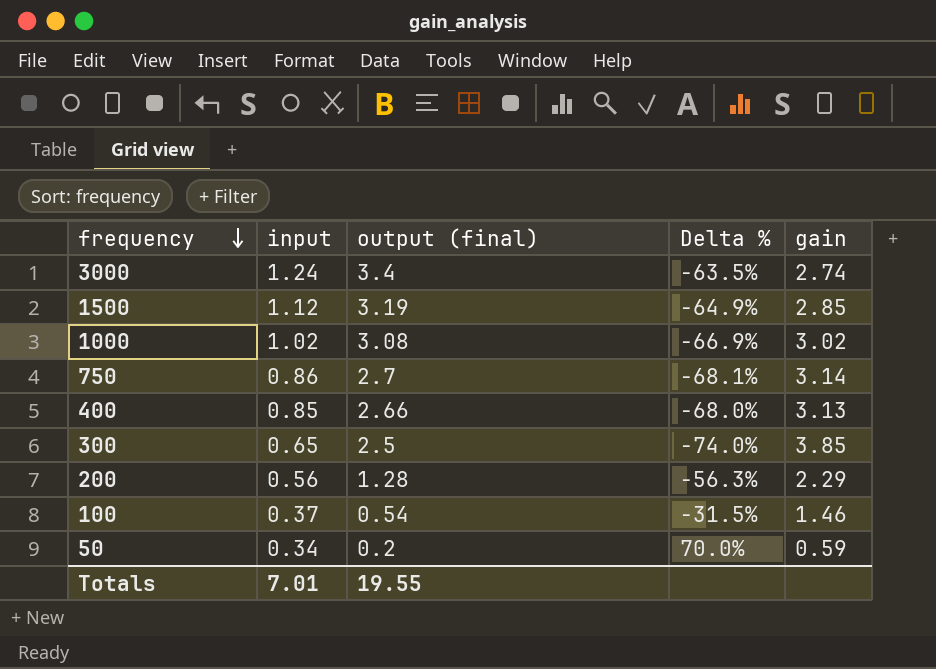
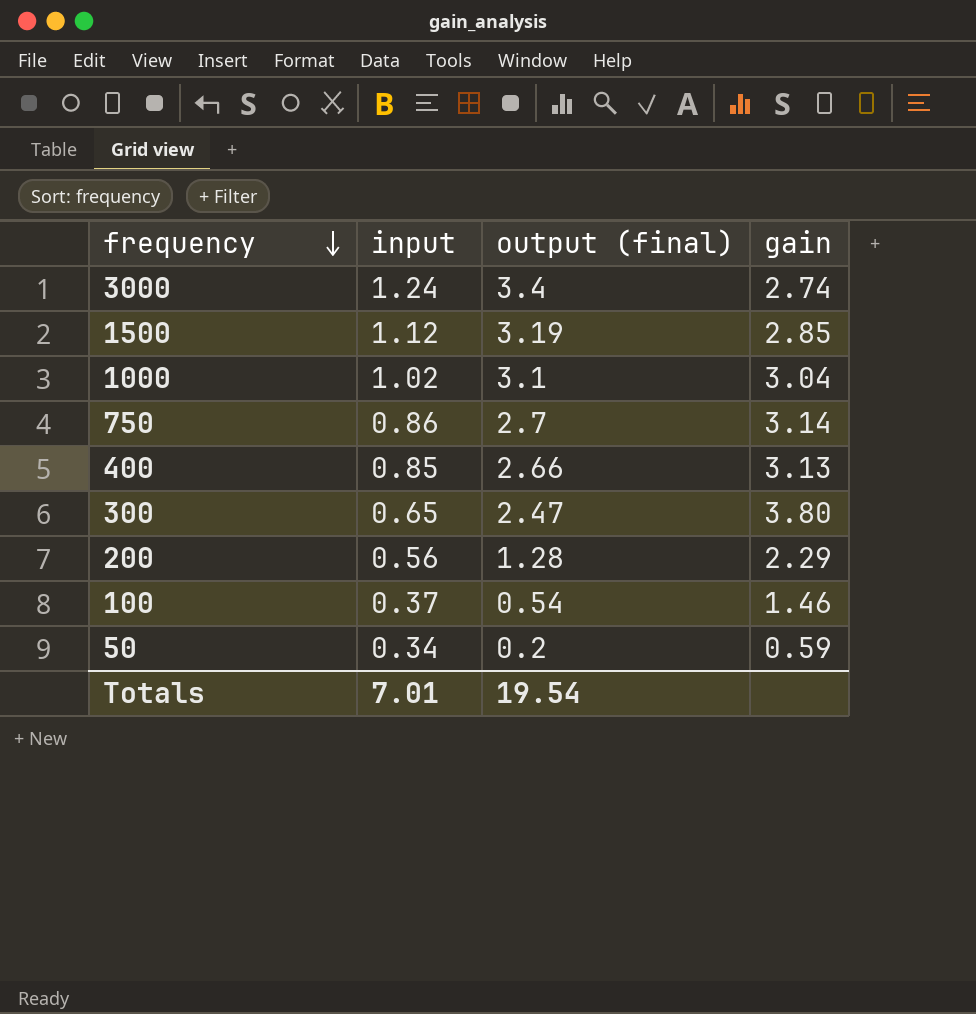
column Delta % | formula: ([input] - [output (final)]) / [output (final)] -> none
1000 | output (final): 3.08 -> 3.1
1000 | gain: 3.02 -> 3.04
300 | output (final): 2.5 -> 2.47
300 | gain: 3.85 -> 3.80
Totals | output (final): 19.55 -> 19.54

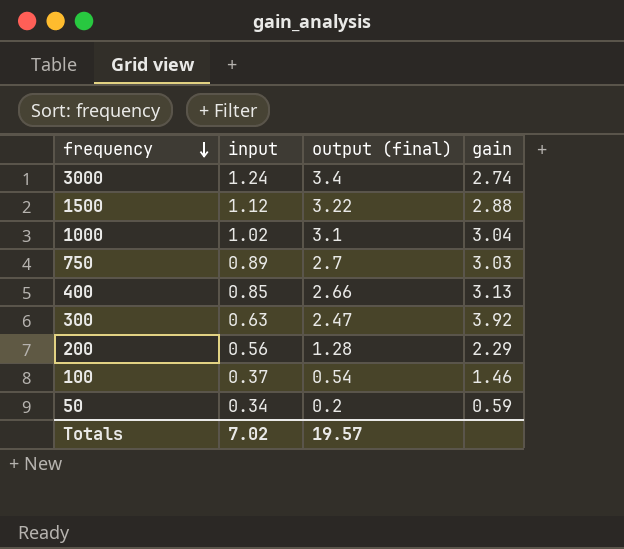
1500 | output (final): 3.19 -> 3.22
1500 | gain: 2.85 -> 2.88
750 | input: 0.86 -> 0.89
750 | gain: 3.14 -> 3.03
300 | input: 0.65 -> 0.63
300 | gain: 3.80 -> 3.92
Totals | input: 7.01 -> 7.02
Totals | output (final): 19.54 -> 19.57

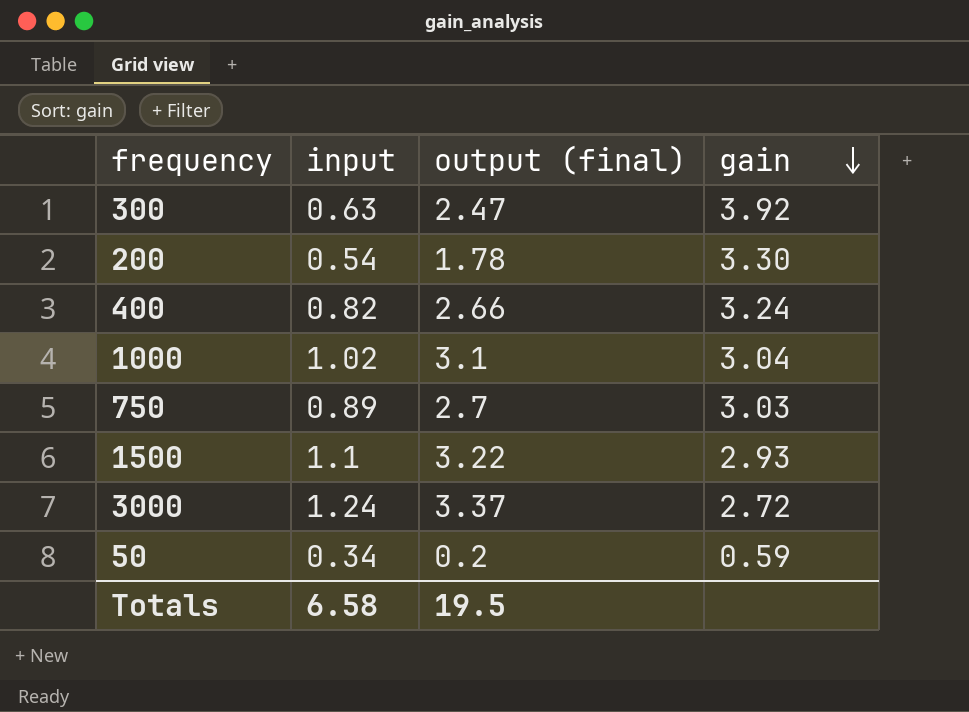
row order: frequency descending -> gain descending
row 100: 0.37 | 0.54 | 1.46 -> none
200 | input: 0.56 -> 0.54
200 | output (final): 1.28 -> 1.78
200 | gain: 2.29 -> 3.30
400 | input: 0.85 -> 0.82
400 | gain: 3.13 -> 3.24
1500 | input: 1.12 -> 1.1
1500 | gain: 2.88 -> 2.93
3000 | output (final): 3.4 -> 3.37
3000 | gain: 2.74 -> 2.72
Totals | input: 7.02 -> 6.58
Totals | output (final): 19.57 -> 19.5

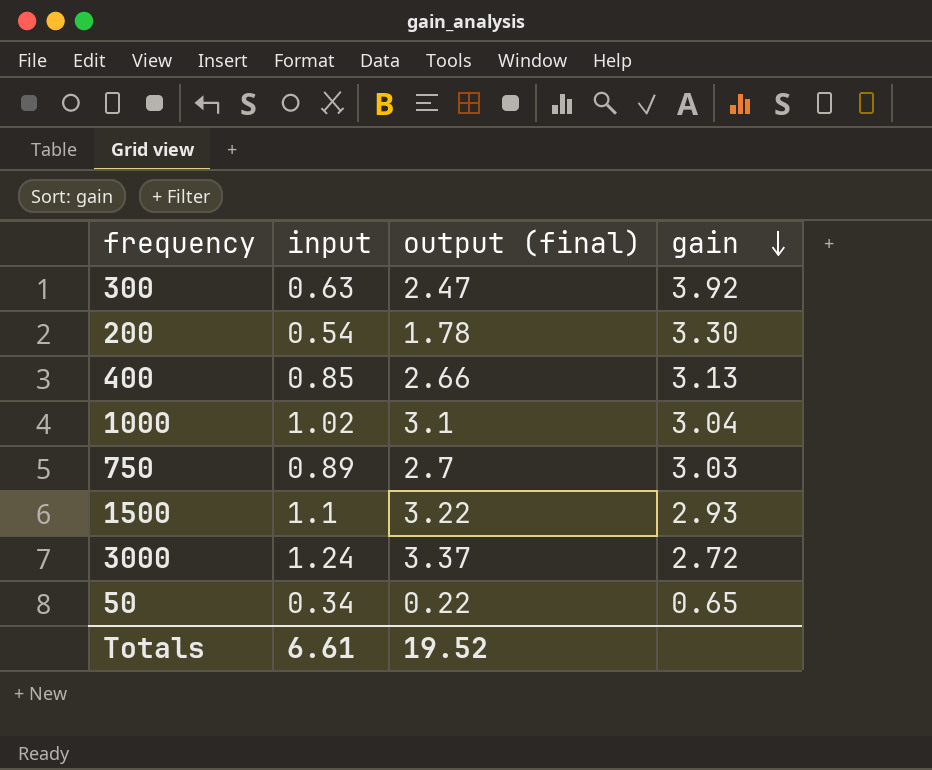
400 | input: 0.82 -> 0.85
400 | gain: 3.24 -> 3.13
50 | output (final): 0.2 -> 0.22
50 | gain: 0.59 -> 0.65
Totals | input: 6.58 -> 6.61
Totals | output (final): 19.5 -> 19.52

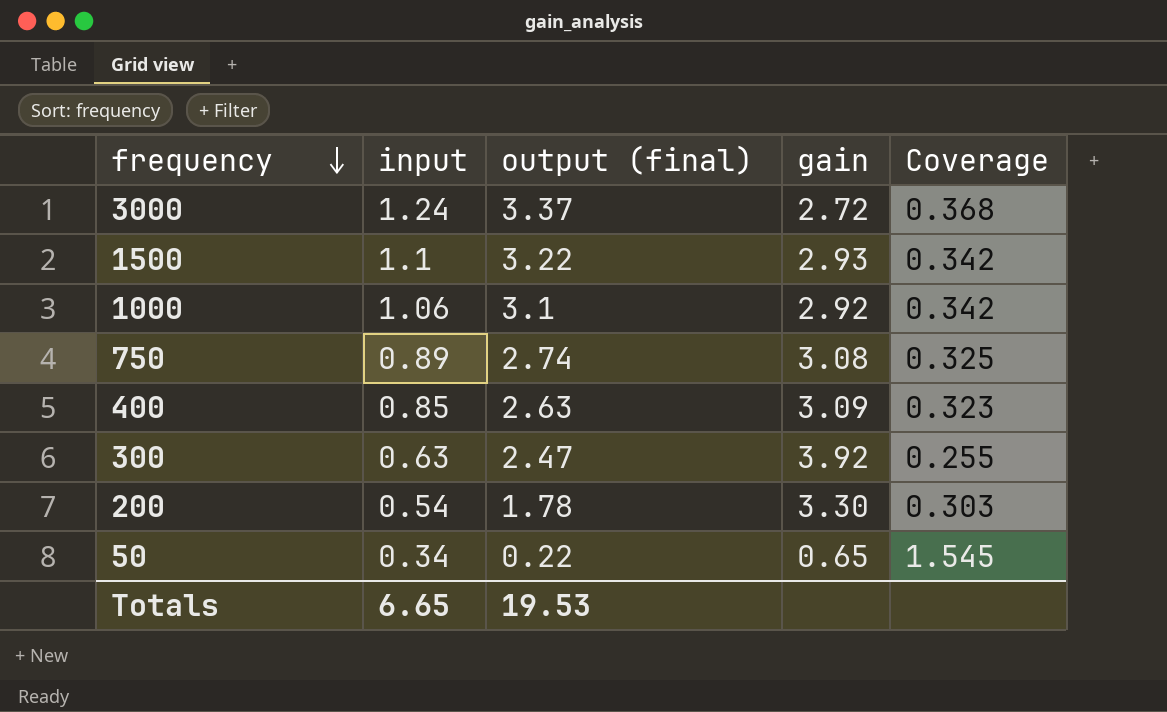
row order: gain descending -> frequency descending
column Coverage | formula: none -> [input] / [output (final)]
1000 | input: 1.02 -> 1.06
1000 | gain: 3.04 -> 2.92
750 | output (final): 2.7 -> 2.74
750 | gain: 3.03 -> 3.08
400 | output (final): 2.66 -> 2.63
400 | gain: 3.13 -> 3.09
Totals | input: 6.61 -> 6.65
Totals | output (final): 19.52 -> 19.53

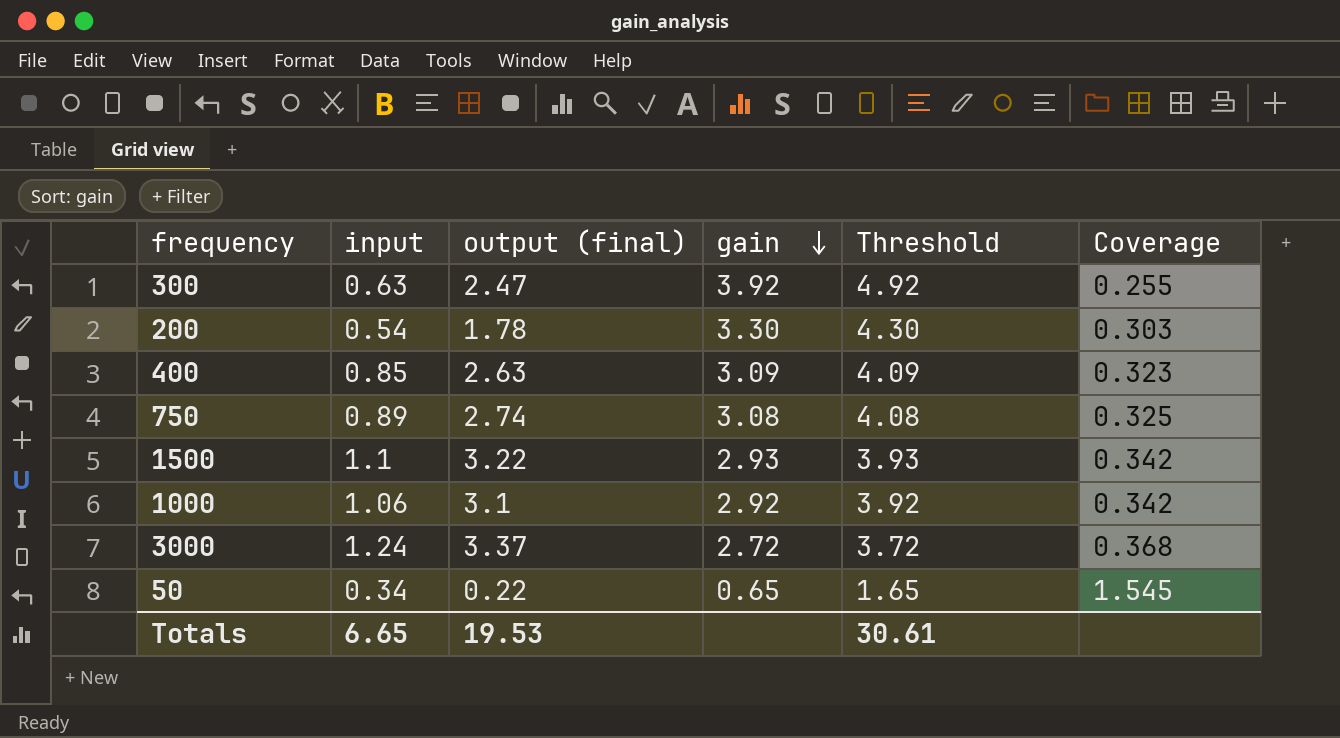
row order: frequency descending -> gain descending
column Threshold | formula: none -> [gain] + 1

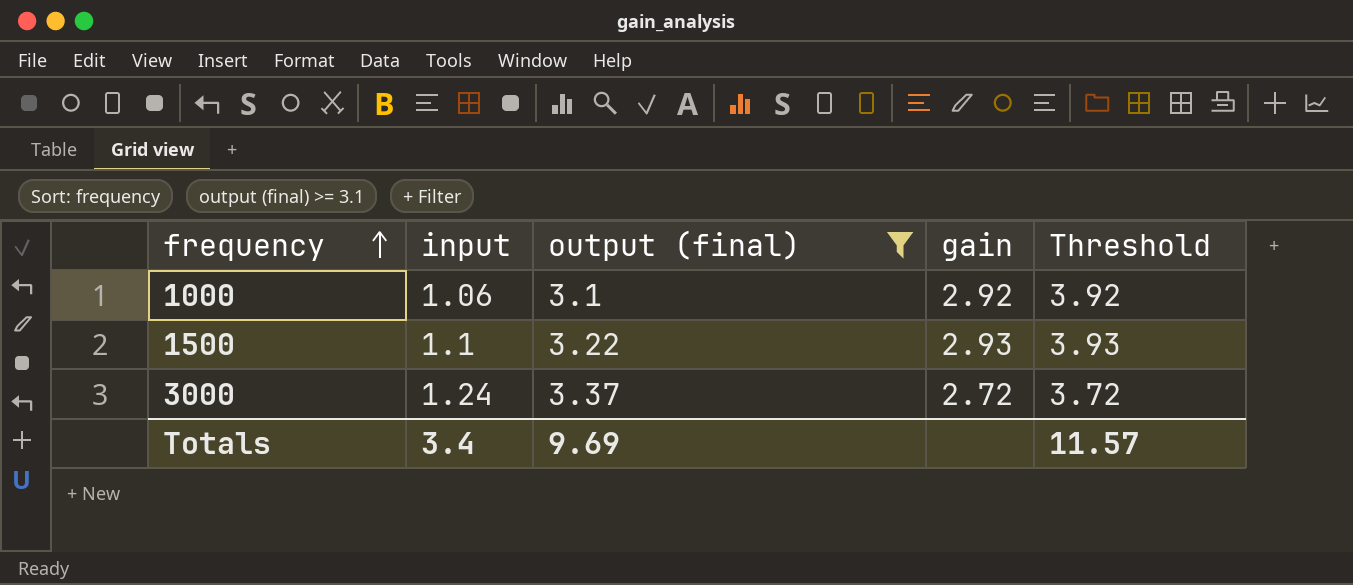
filter: none -> output (final) >= 3.1
row order: gain descending -> frequency ascending
column Coverage | formula: [input] / [output (final)] -> none
Totals | input: 6.65 -> 3.4
Totals | output (final): 19.53 -> 9.69
Totals | Threshold: 30.61 -> 11.57

